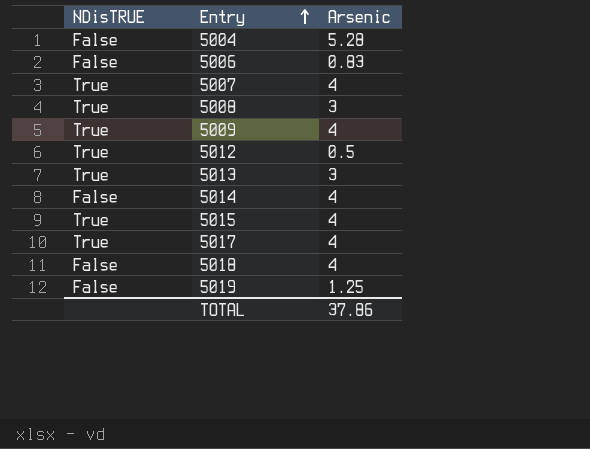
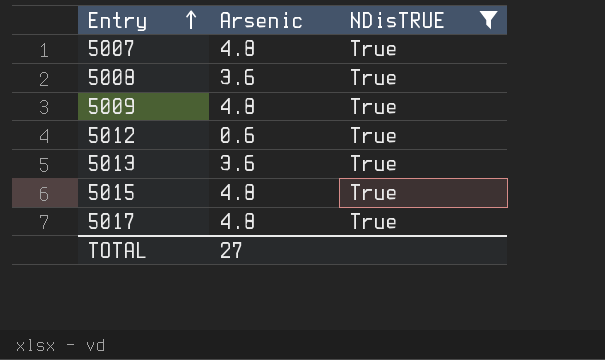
filter: none -> NDisTRUE = True
column NDisTRUE | position: 1 -> 3
5007 | Arsenic: 4 -> 4.8
5008 | Arsenic: 3 -> 3.6
5009 | Arsenic: 4 -> 4.8
5012 | Arsenic: 0.5 -> 0.6
5013 | Arsenic: 3 -> 3.6
5015 | Arsenic: 4 -> 4.8
5017 | Arsenic: 4 -> 4.8
TOTAL | Arsenic: 37.86 -> 27

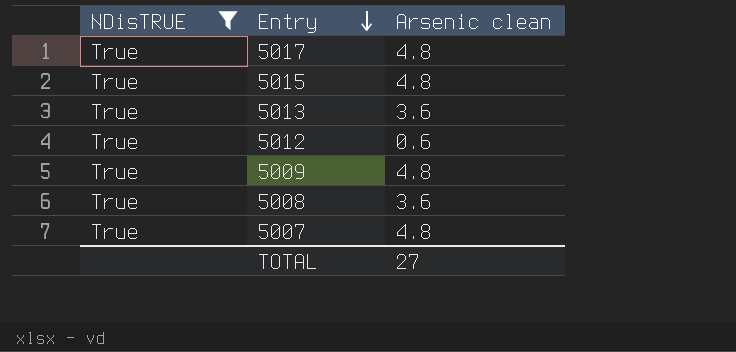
row order: Entry ascending -> Entry descending
column NDisTRUE | position: 3 -> 1
column name: Arsenic -> Arsenic clean

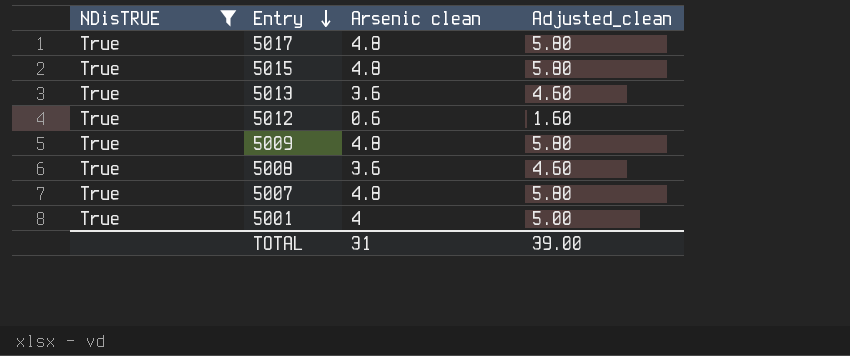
column Adjusted_clean | formula: none -> [Arsenic clean] + 1
row 5001: none -> True | 4 | 5.00
TOTAL | Arsenic clean: 27 -> 31

